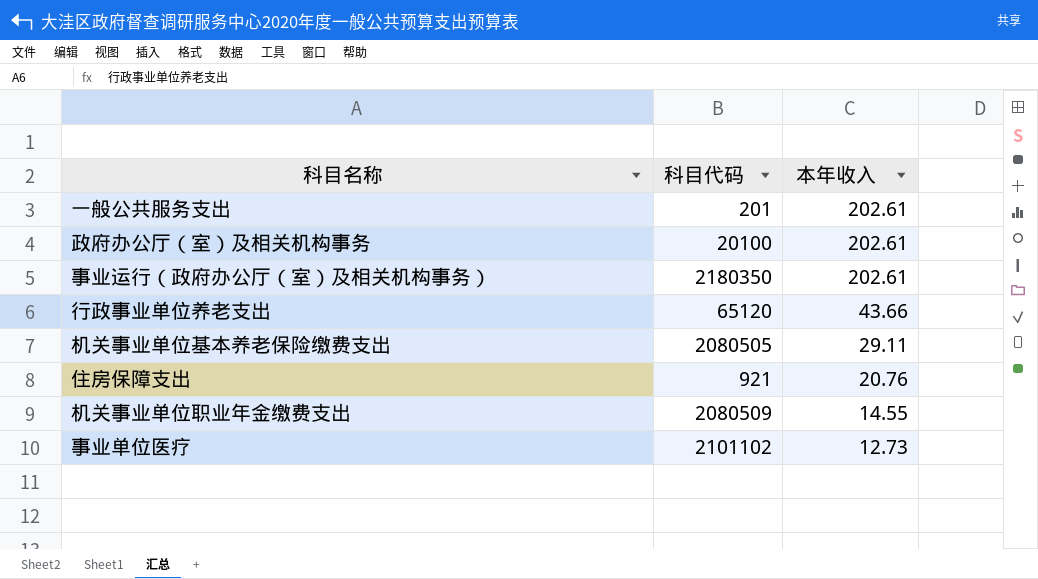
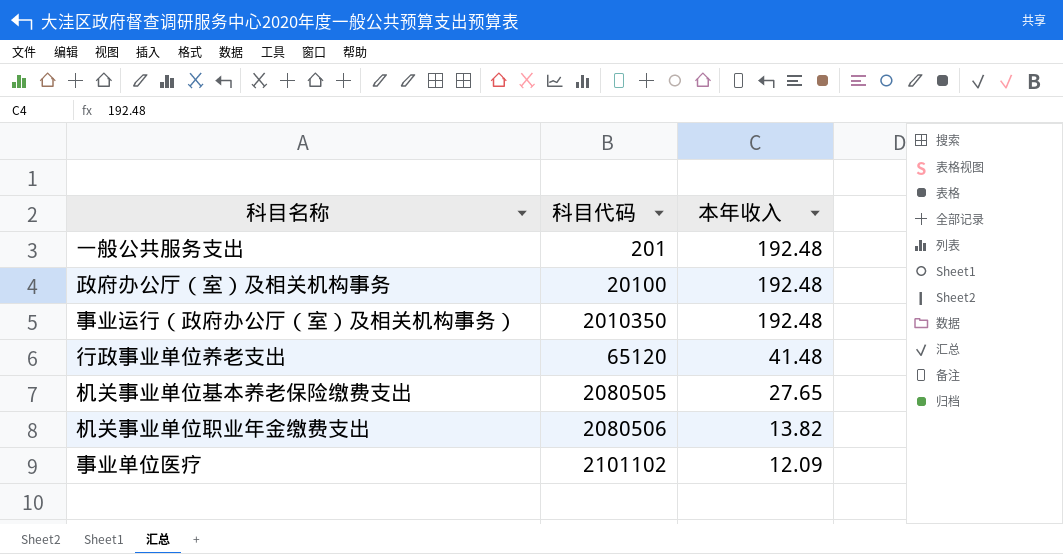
row 住房保障支出: 921 | 20.76 -> none
一般公共服务支出 | 本年收入: 202.61 -> 192.48
政府办公厅（室）及相关机构事务 | 本年收入: 202.61 -> 192.48
事业运行（政府办公厅（室）及相关机构事务） | 科目代码: 2180350 -> 2010350
事业运行（政府办公厅（室）及相关机构事务） | 本年收入: 202.61 -> 192.48
行政事业单位养老支出 | 本年收入: 43.66 -> 41.48
机关事业单位基本养老保险缴费支出 | 本年收入: 29.11 -> 27.65
机关事业单位职业年金缴费支出 | 科目代码: 2080509 -> 2080506
机关事业单位职业年金缴费支出 | 本年收入: 14.55 -> 13.82
事业单位医疗 | 本年收入: 12.73 -> 12.09

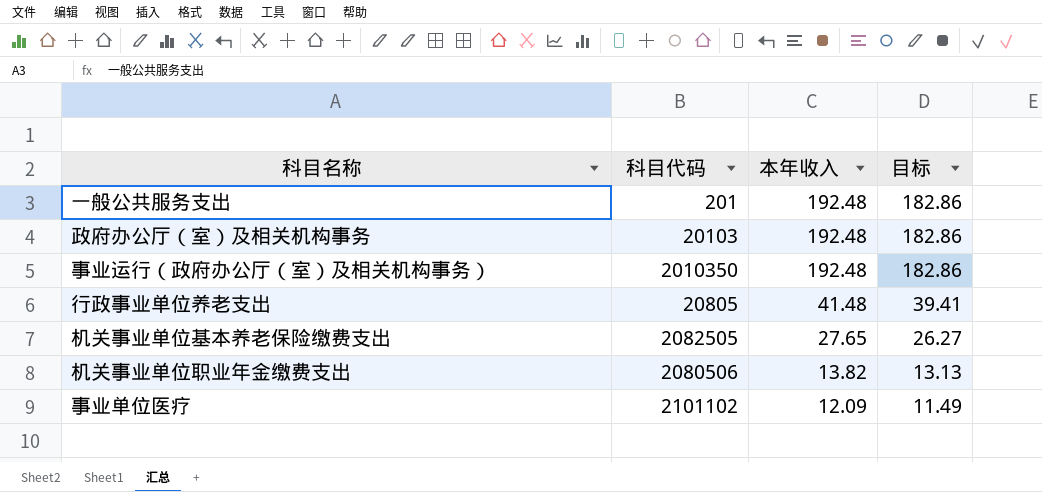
column 目标 | formula: none -> [本年收入] * 0.95
政府办公厅（室）及相关机构事务 | 科目代码: 20100 -> 20103
行政事业单位养老支出 | 科目代码: 65120 -> 20805
机关事业单位基本养老保险缴费支出 | 科目代码: 2080505 -> 2082505

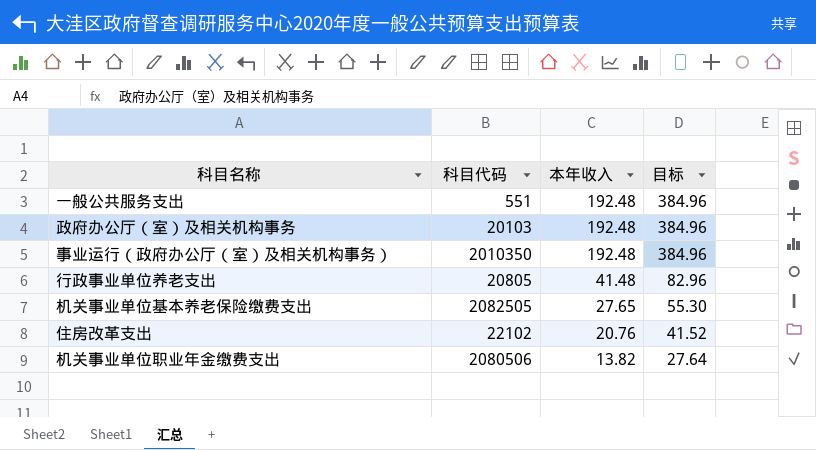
column 目标 | formula: [本年收入] * 0.95 -> [本年收入] * 2
row 事业单位医疗: 2101102 | 12.09 | 11.49 -> none
一般公共服务支出 | 科目代码: 201 -> 551
row 住房改革支出: none -> 22102 | 20.76 | 41.52

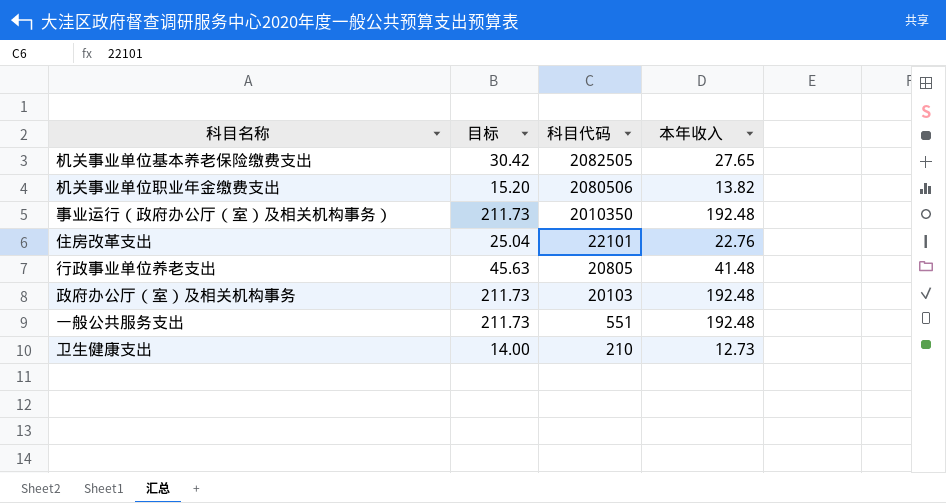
row order: 本年收入 descending -> 科目代码 descending
column 目标 | formula: [本年收入] * 2 -> [本年收入] * 1.1
column 目标 | position: 4 -> 2
住房改革支出 | 科目代码: 22102 -> 22101
住房改革支出 | 本年收入: 20.76 -> 22.76
row 卫生健康支出: none -> 14.00 | 210 | 12.73

